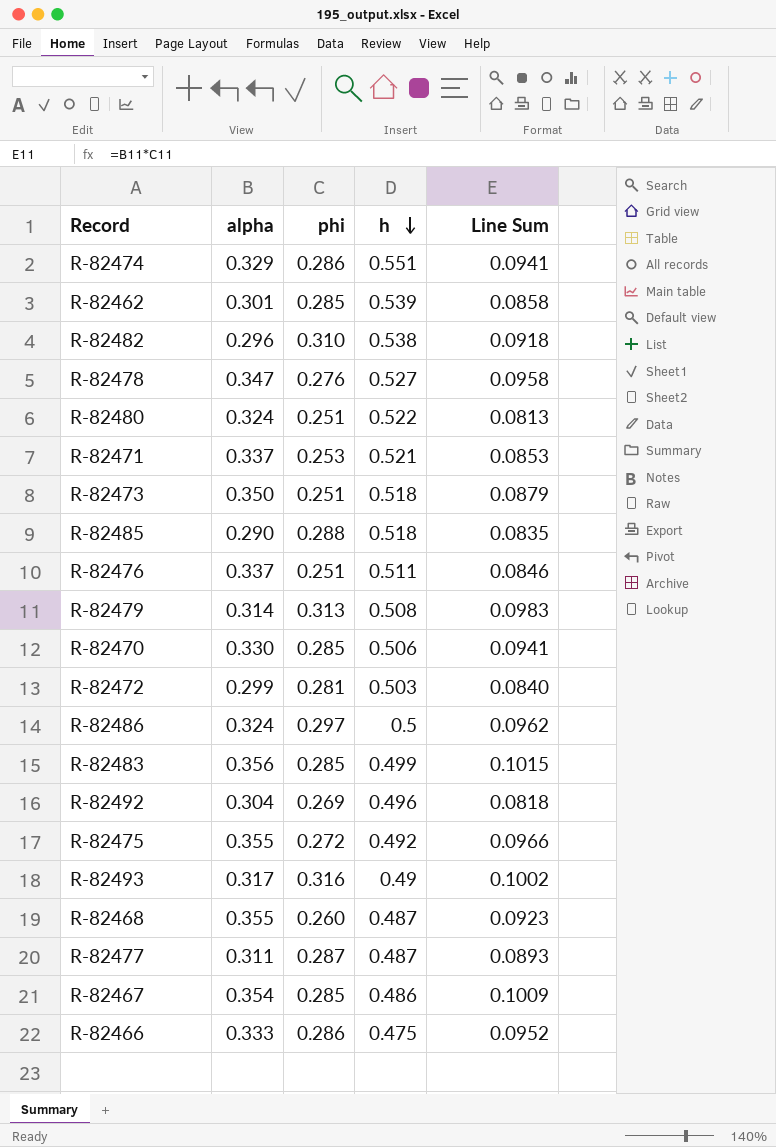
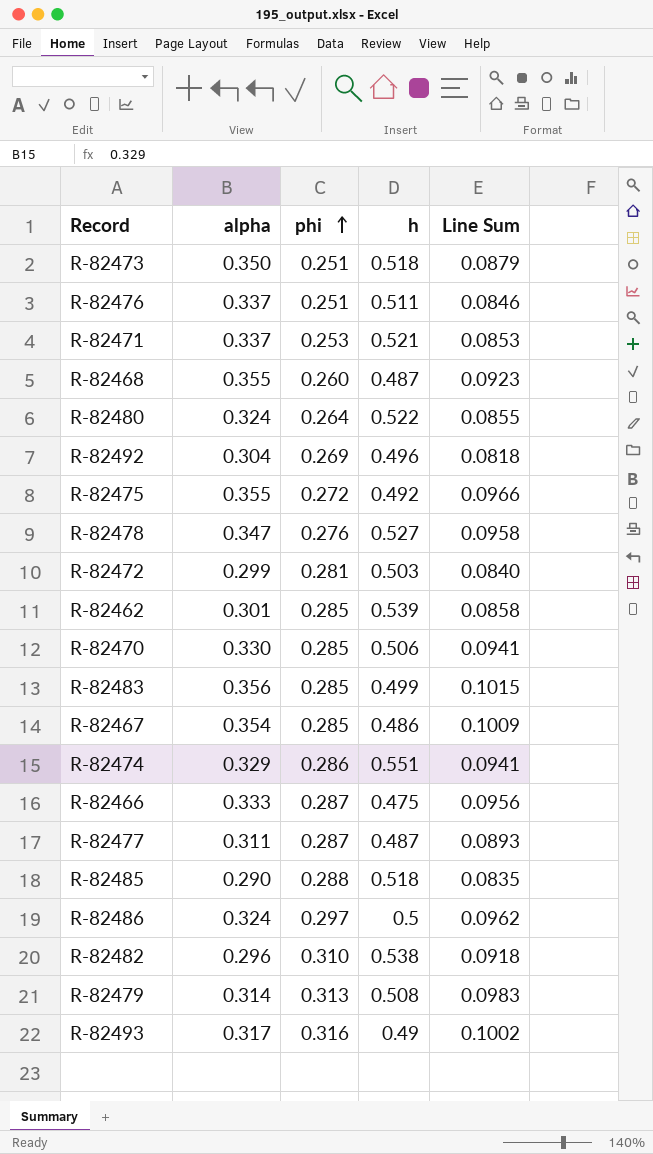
row order: h descending -> phi ascending
R-82480 | phi: 0.251 -> 0.264
R-82480 | Line Sum: 0.0813 -> 0.0855
R-82466 | phi: 0.286 -> 0.287
R-82466 | Line Sum: 0.0952 -> 0.0956

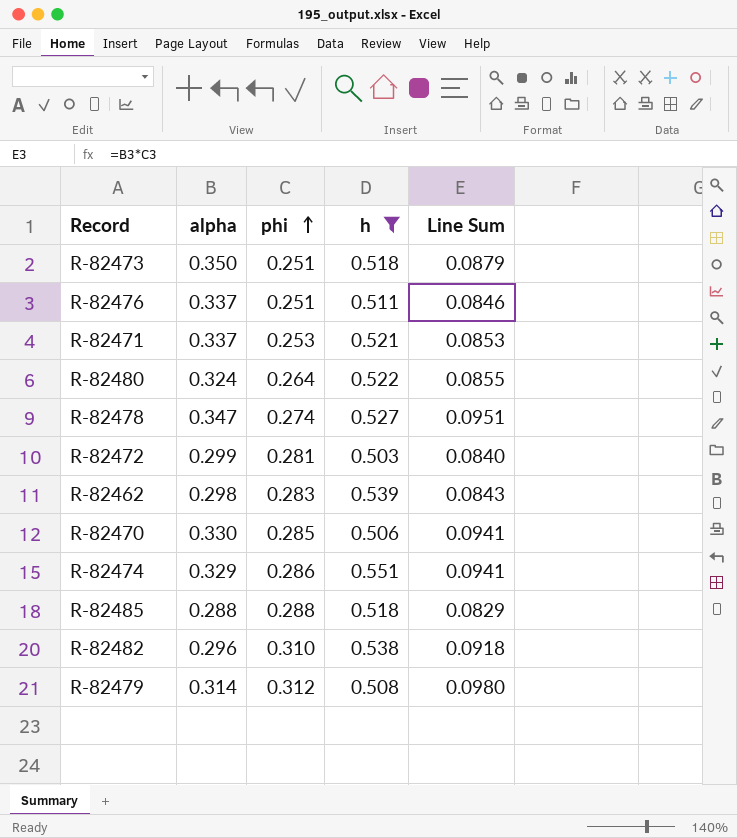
filter: none -> h >= 0.503
R-82478 | phi: 0.276 -> 0.274
R-82478 | Line Sum: 0.0958 -> 0.0951
R-82462 | alpha: 0.301 -> 0.298
R-82462 | phi: 0.285 -> 0.283
R-82462 | Line Sum: 0.0858 -> 0.0843
R-82485 | alpha: 0.290 -> 0.288
R-82485 | Line Sum: 0.0835 -> 0.0829
R-82479 | phi: 0.313 -> 0.312
R-82479 | Line Sum: 0.0983 -> 0.0980

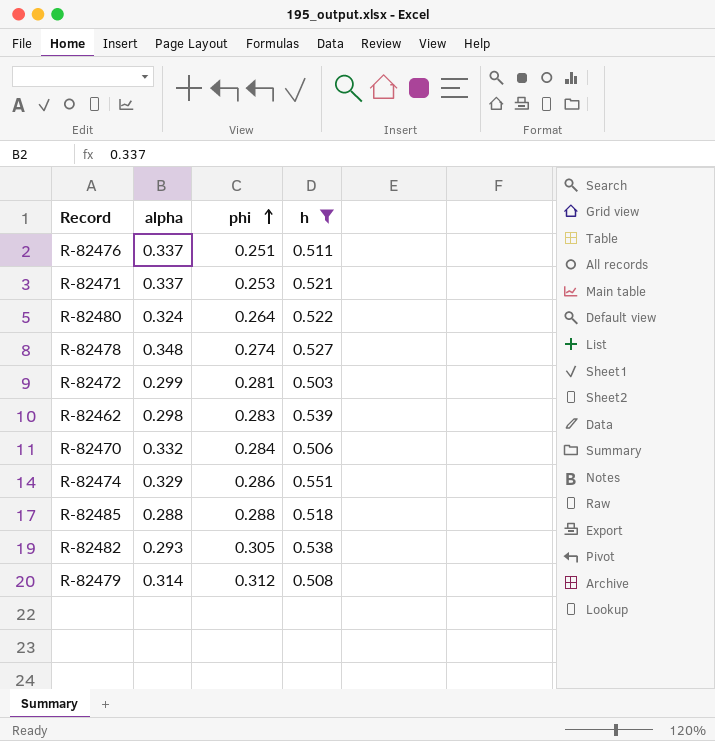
column Line Sum | formula: [alpha] * [phi] -> none
row R-82473: 0.350 | 0.251 | 0.518 | 0.0879 -> none
R-82478 | alpha: 0.347 -> 0.348
R-82470 | alpha: 0.330 -> 0.332
R-82470 | phi: 0.285 -> 0.284
R-82482 | alpha: 0.296 -> 0.293
R-82482 | phi: 0.310 -> 0.305

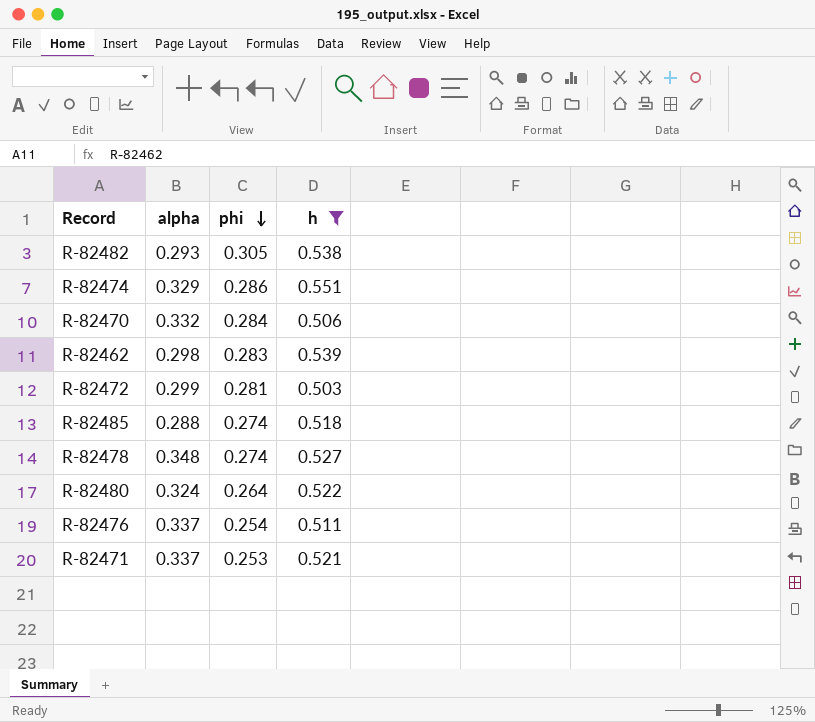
row order: phi ascending -> phi descending
row R-82479: 0.314 | 0.312 | 0.508 -> none
R-82485 | phi: 0.288 -> 0.274
R-82476 | phi: 0.251 -> 0.254

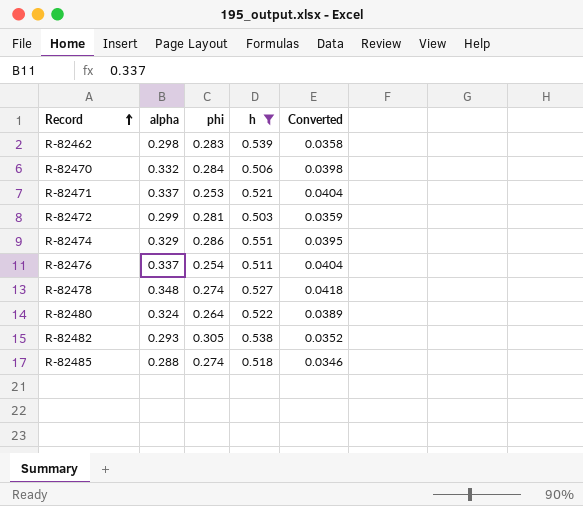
row order: phi descending -> Record ascending
column Converted | formula: none -> [alpha] * 0.12

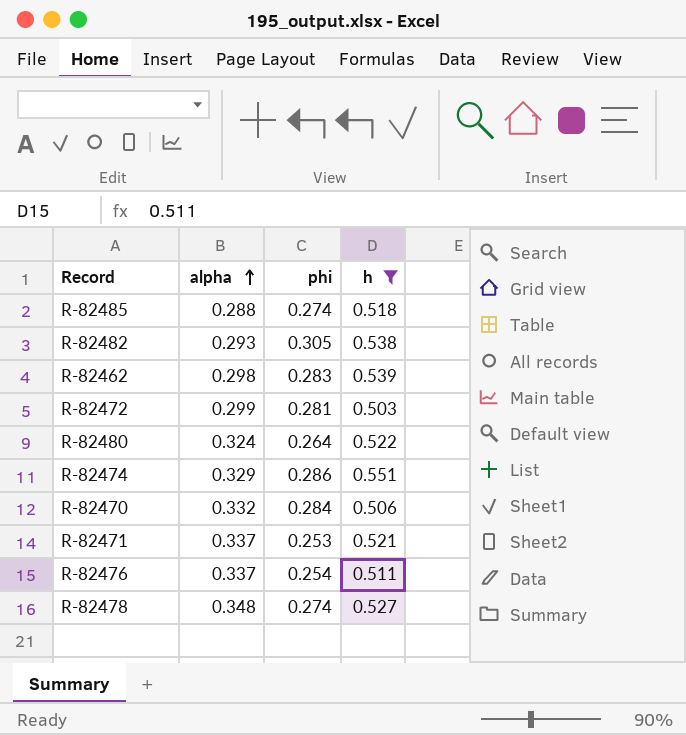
row order: Record ascending -> alpha ascending
column Converted | formula: [alpha] * 0.12 -> none

